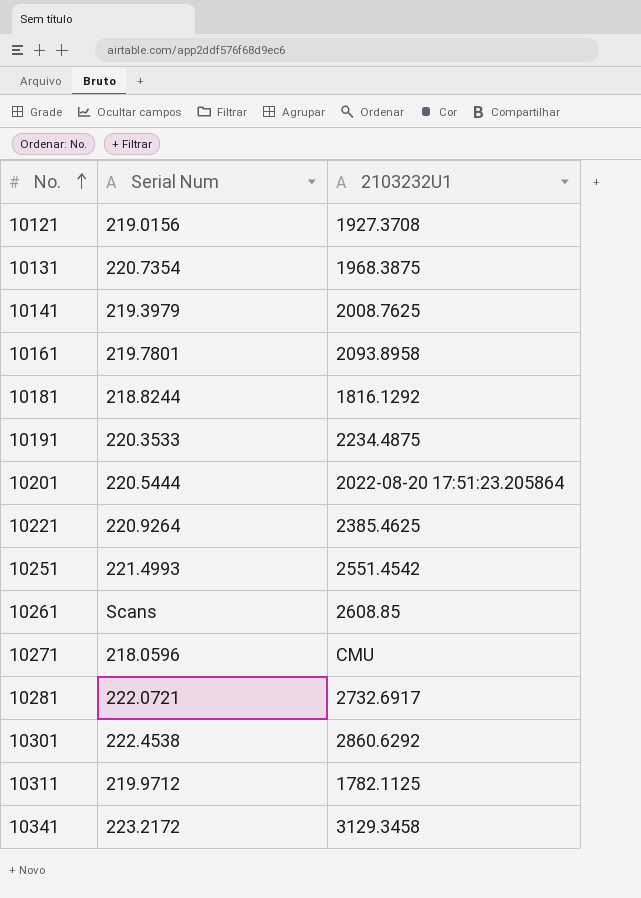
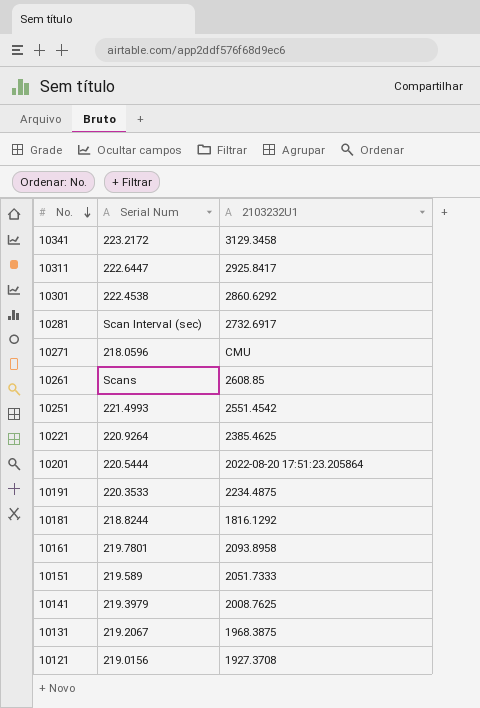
row order: No. ascending -> No. descending
10311 | Serial Num: 219.9712 -> 222.6447
10311 | 2103232U1: 1782.1125 -> 2925.8417
10281 | Serial Num: 222.0721 -> Scan Interval (sec)
row 10151: none -> 219.589 | 2051.7333
10131 | Serial Num: 220.7354 -> 219.2067

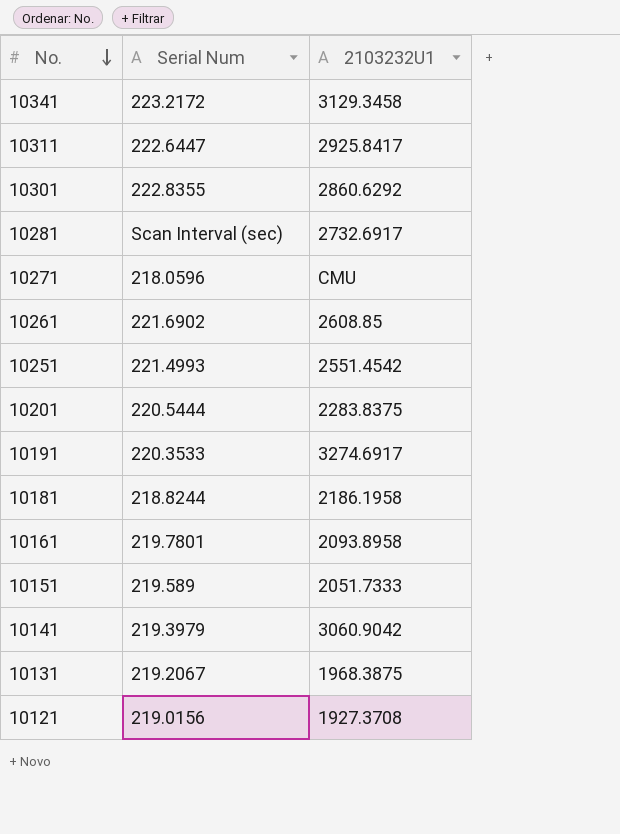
row 10221: 220.9264 | 2385.4625 -> none
10301 | Serial Num: 222.4538 -> 222.8355
10261 | Serial Num: Scans -> 221.6902
10201 | 2103232U1: 2022-08-20 17:51:23.205864 -> 2283.8375
10191 | 2103232U1: 2234.4875 -> 3274.6917
10181 | 2103232U1: 1816.1292 -> 2186.1958
10141 | 2103232U1: 2008.7625 -> 3060.9042

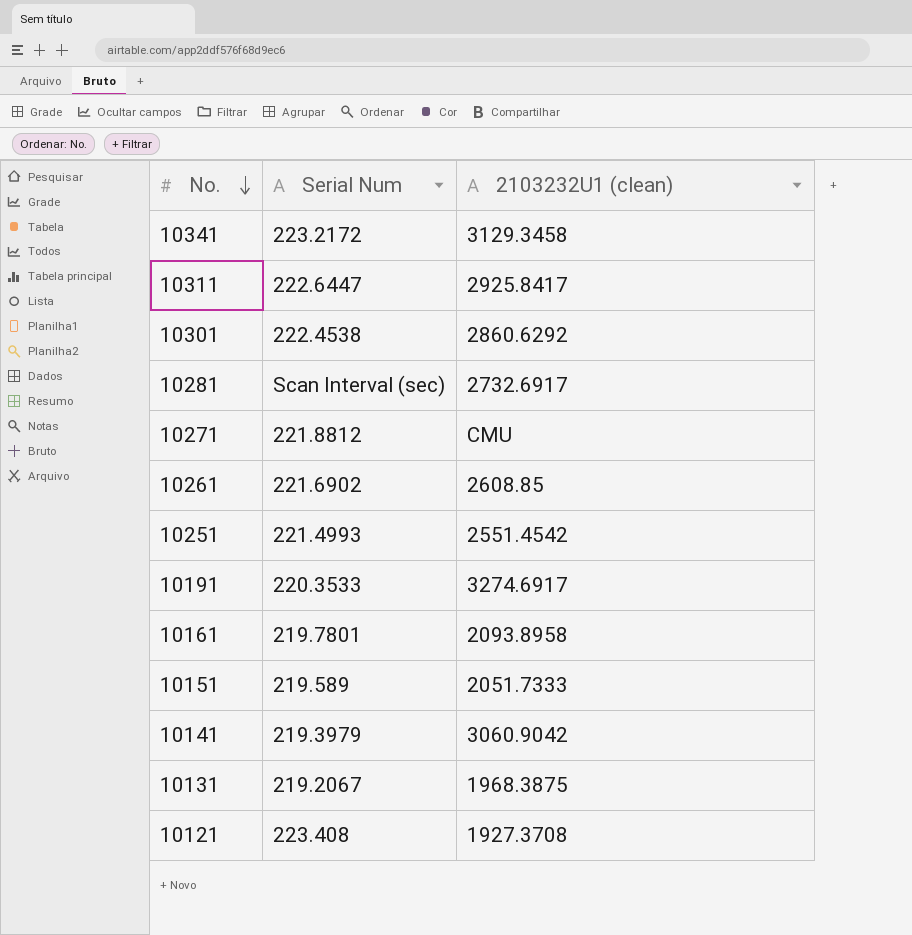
column name: 2103232U1 -> 2103232U1 (clean)
row 10201: 220.5444 | 2283.8375 -> none
row 10181: 218.8244 | 2186.1958 -> none
10301 | Serial Num: 222.8355 -> 222.4538
10271 | Serial Num: 218.0596 -> 221.8812
10121 | Serial Num: 219.0156 -> 223.408

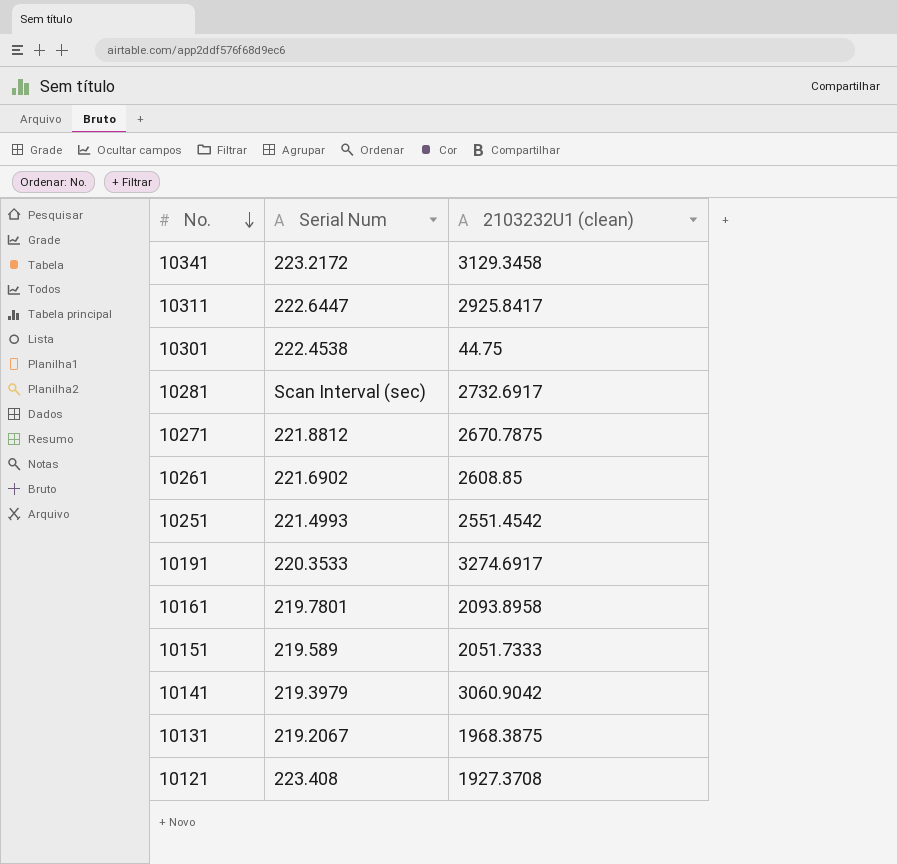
10301 | 2103232U1 (clean): 2860.6292 -> 44.75
10271 | 2103232U1 (clean): CMU -> 2670.7875

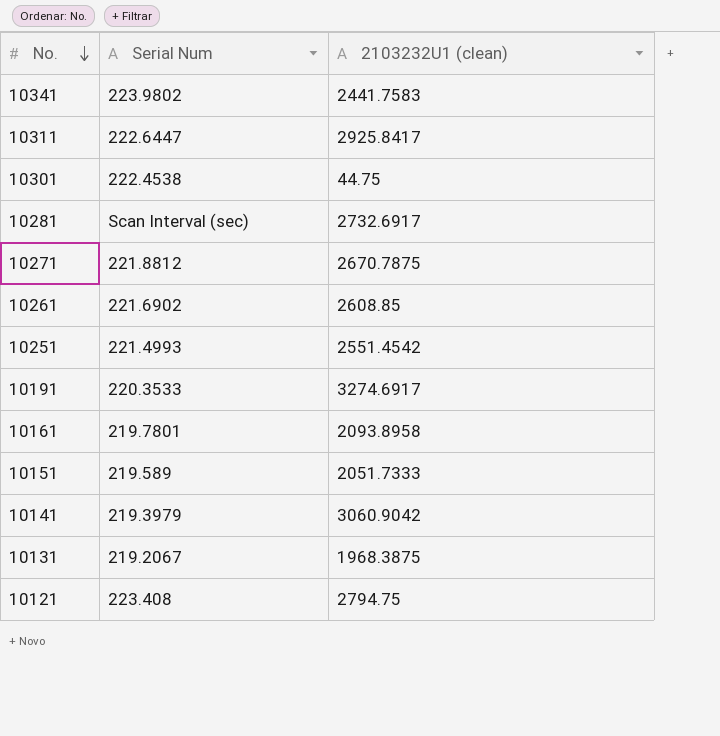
10341 | Serial Num: 223.2172 -> 223.9802
10341 | 2103232U1 (clean): 3129.3458 -> 2441.7583
10121 | 2103232U1 (clean): 1927.3708 -> 2794.75

